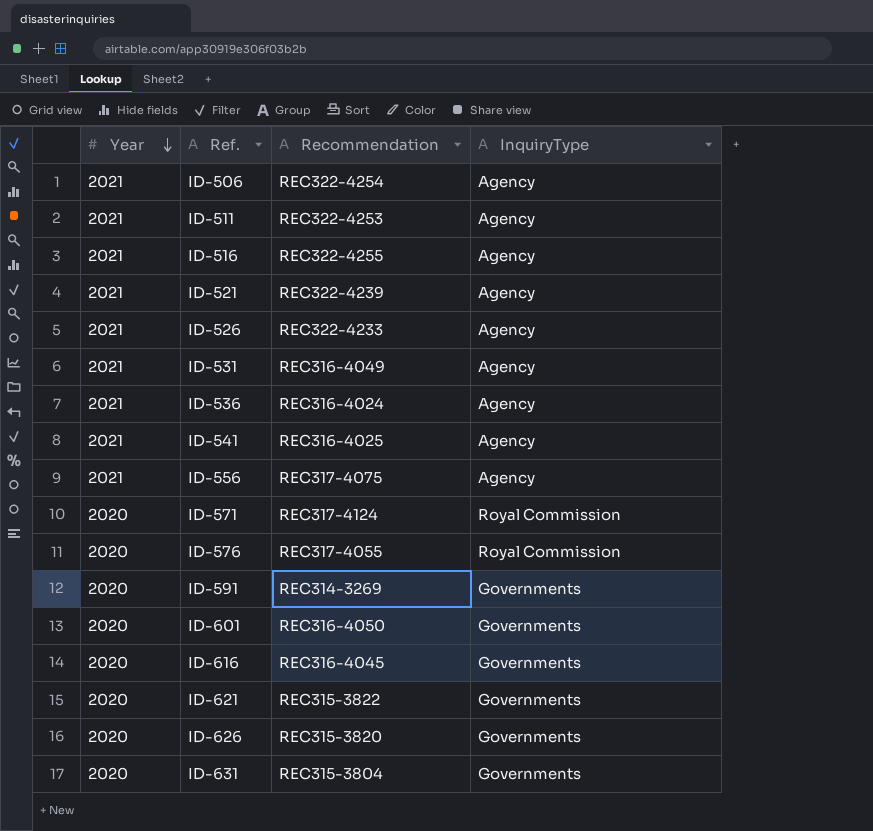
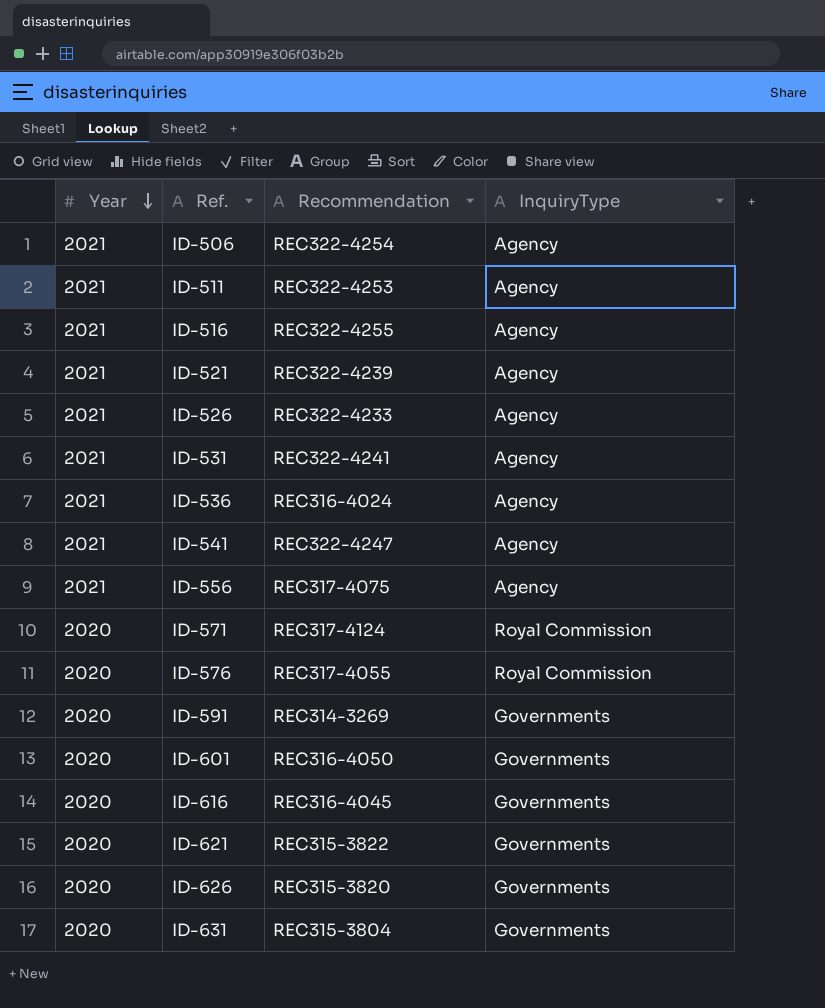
ID-531 | Recommendation: REC316-4049 -> REC322-4241
ID-541 | Recommendation: REC316-4025 -> REC322-4247

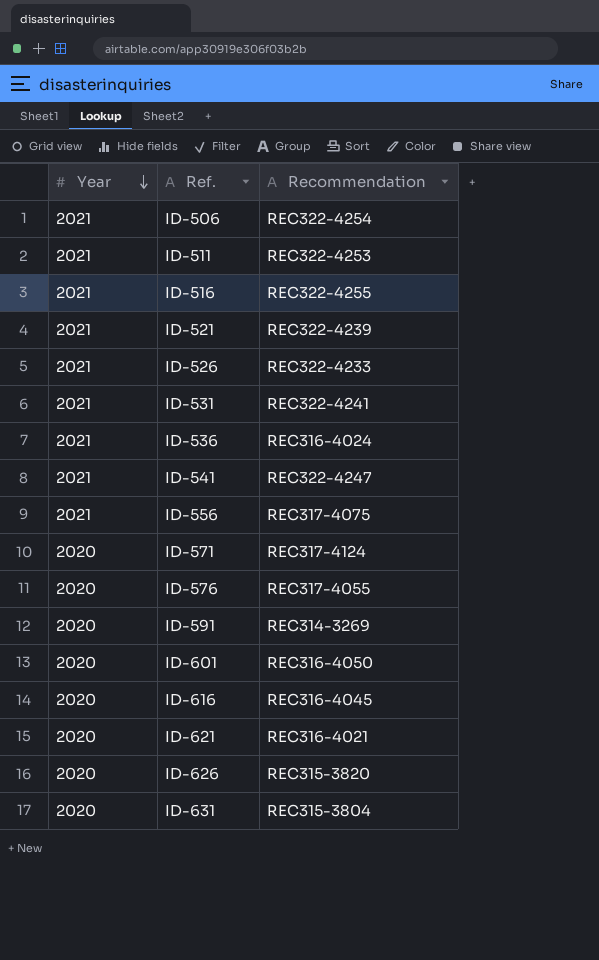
column InquiryType | position: 4 -> none
ID-621 | Recommendation: REC315-3822 -> REC316-4021

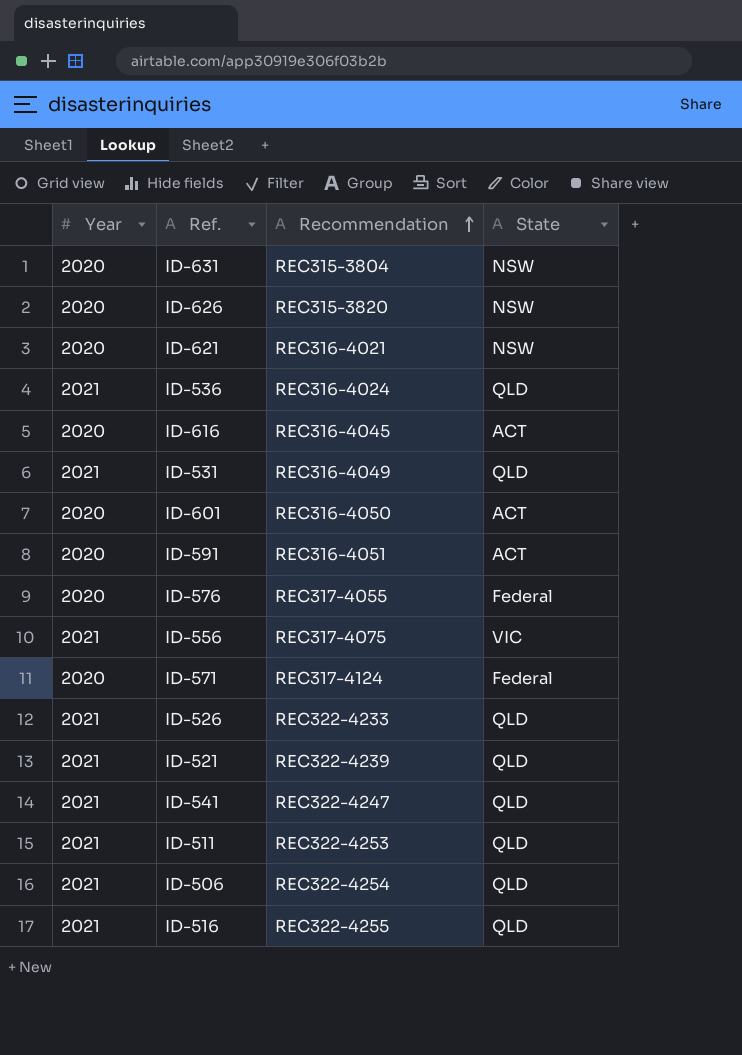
row order: Year descending -> Recommendation ascending
column State | position: none -> 4
ID-531 | Recommendation: REC322-4241 -> REC316-4049
ID-591 | Recommendation: REC314-3269 -> REC316-4051

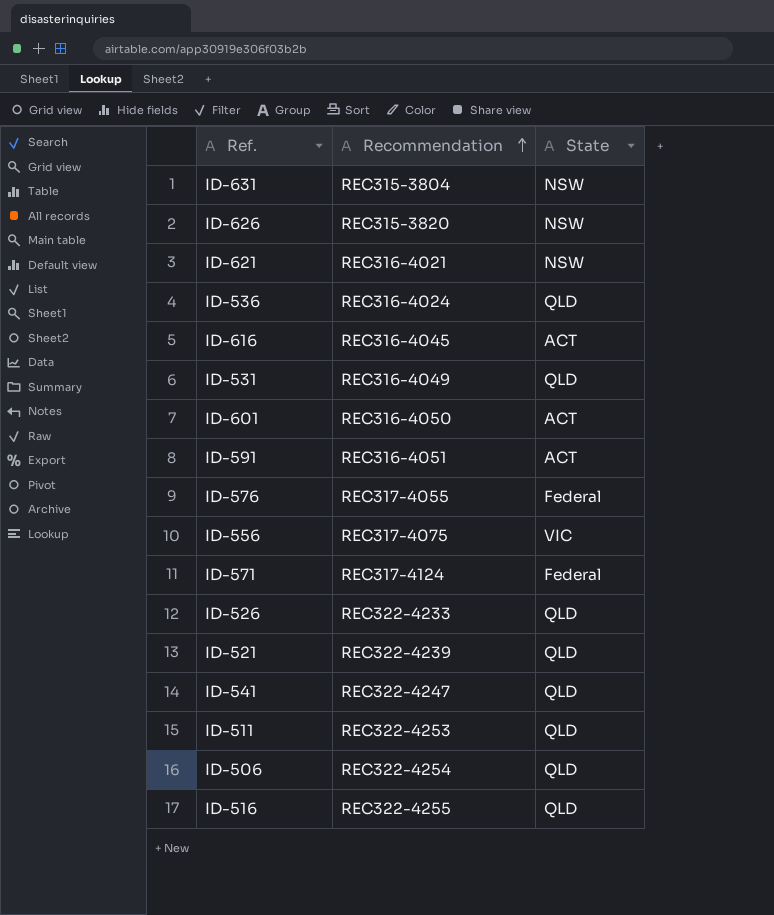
column Year | position: 1 -> none

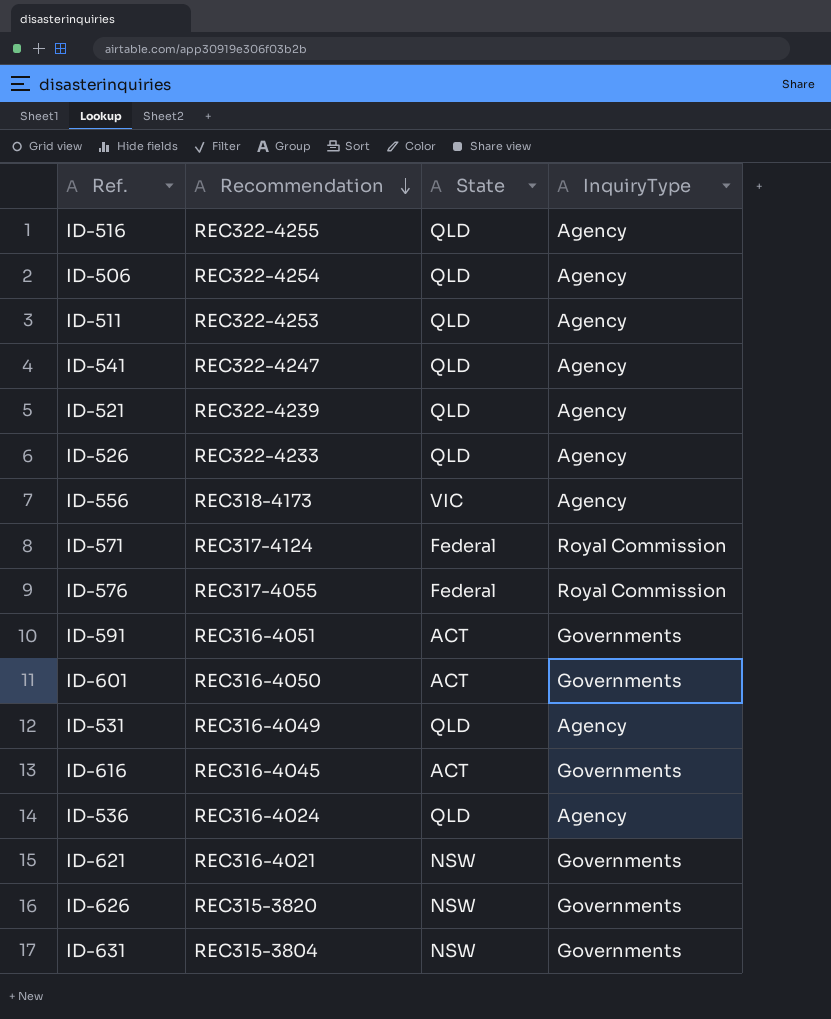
row order: Recommendation ascending -> Recommendation descending
column InquiryType | position: none -> 4
ID-556 | Recommendation: REC317-4075 -> REC318-4173

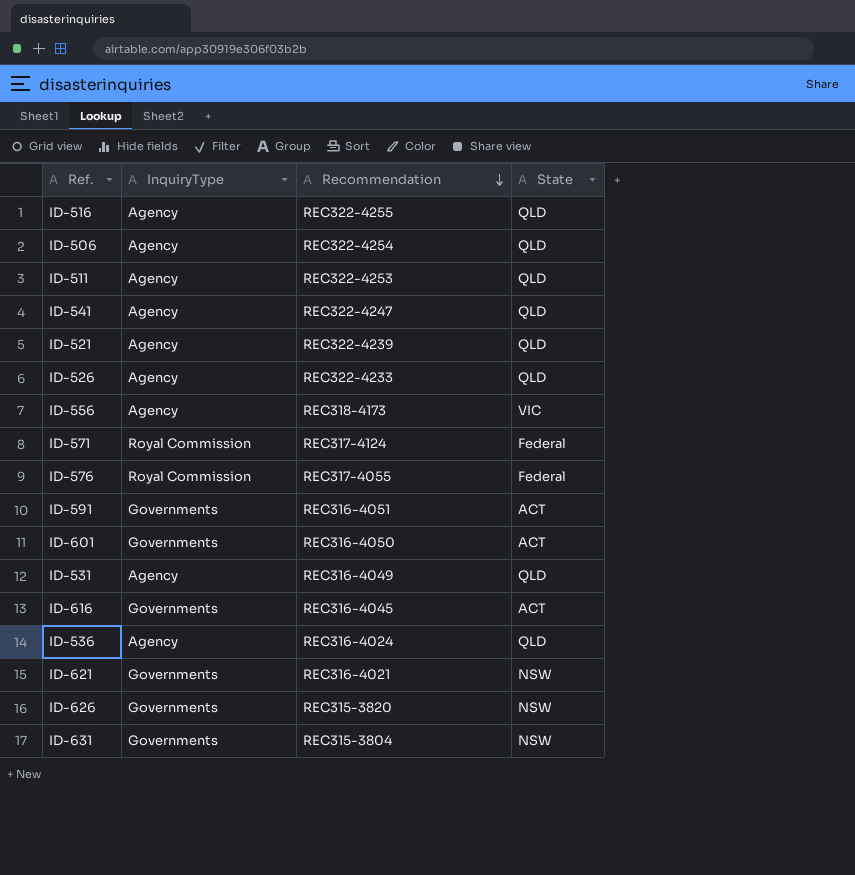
column InquiryType | position: 4 -> 2

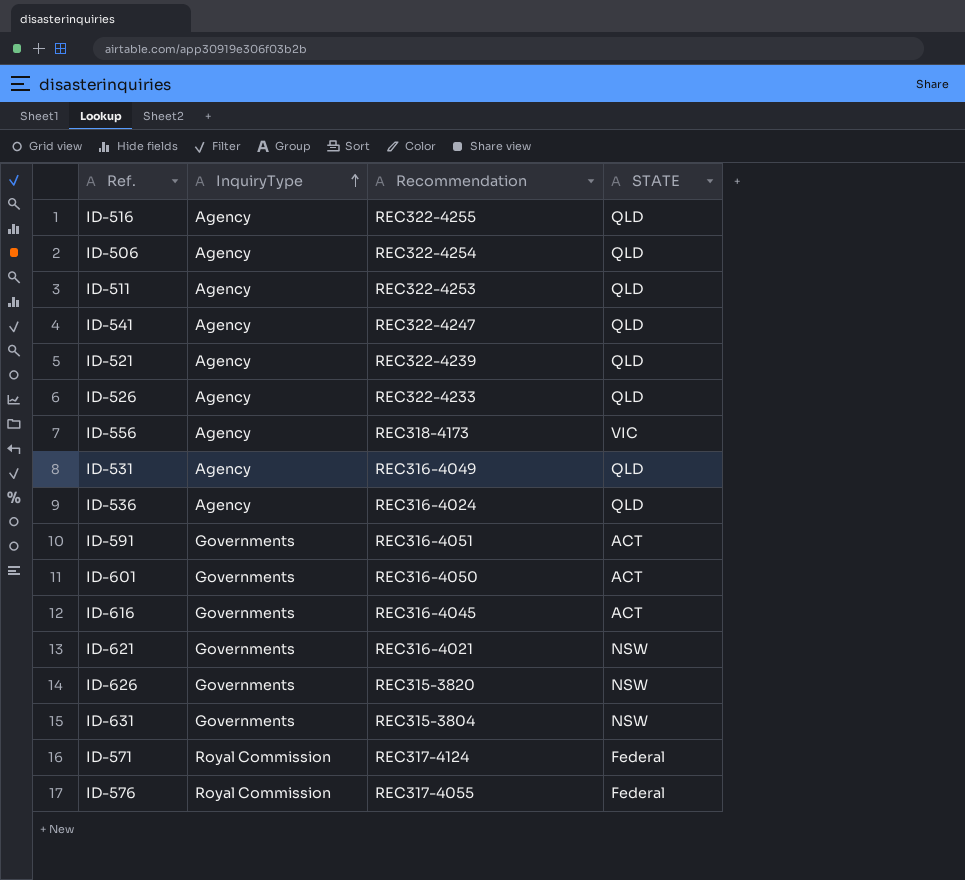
row order: Recommendation descending -> InquiryType ascending
column name: State -> STATE

